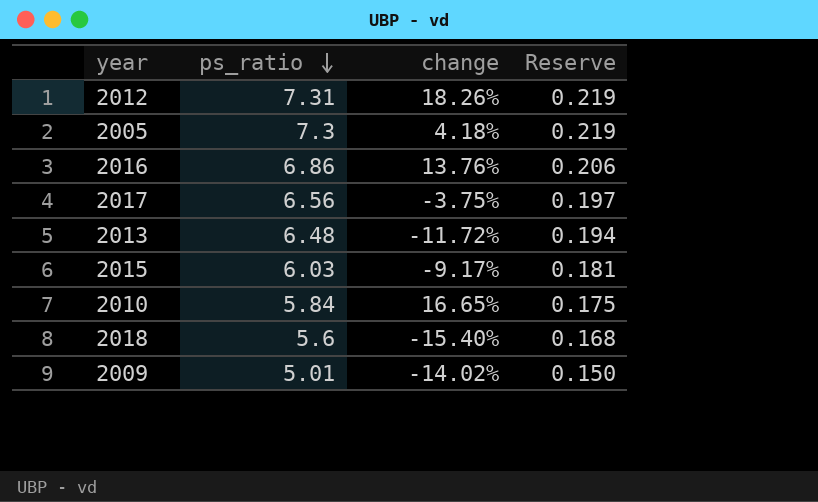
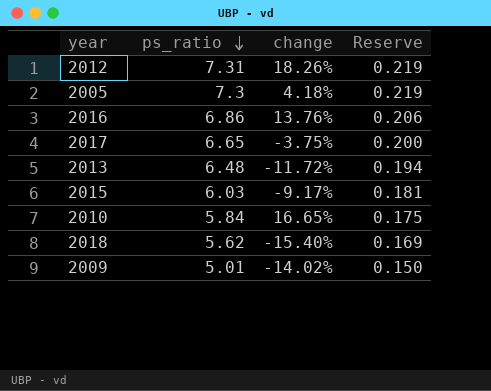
2017 | ps_ratio: 6.56 -> 6.65
2017 | Reserve: 0.197 -> 0.200
2018 | ps_ratio: 5.6 -> 5.62
2018 | Reserve: 0.168 -> 0.169

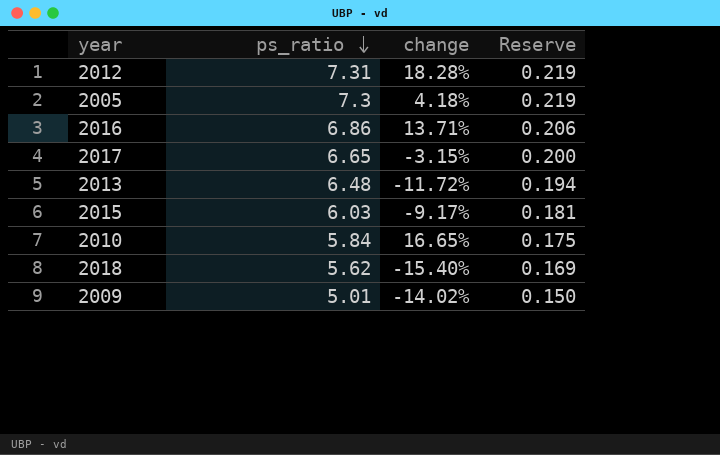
2012 | change: 18.26% -> 18.28%
2016 | change: 13.76% -> 13.71%
2017 | change: -3.75% -> -3.15%

